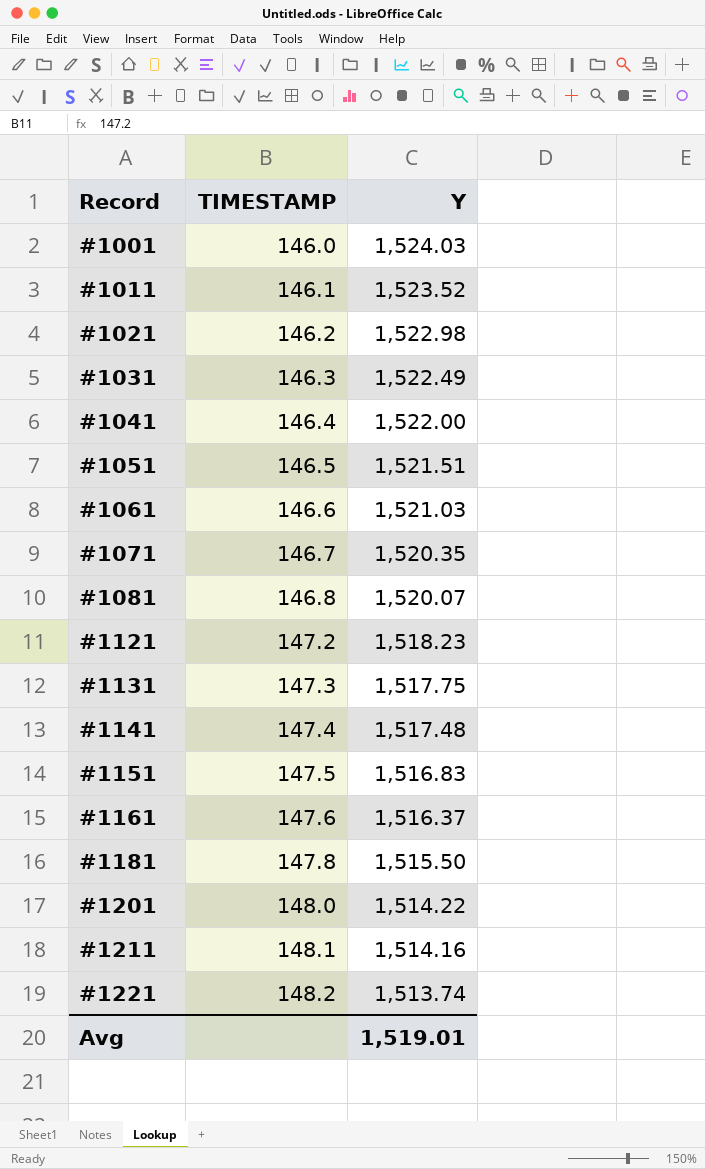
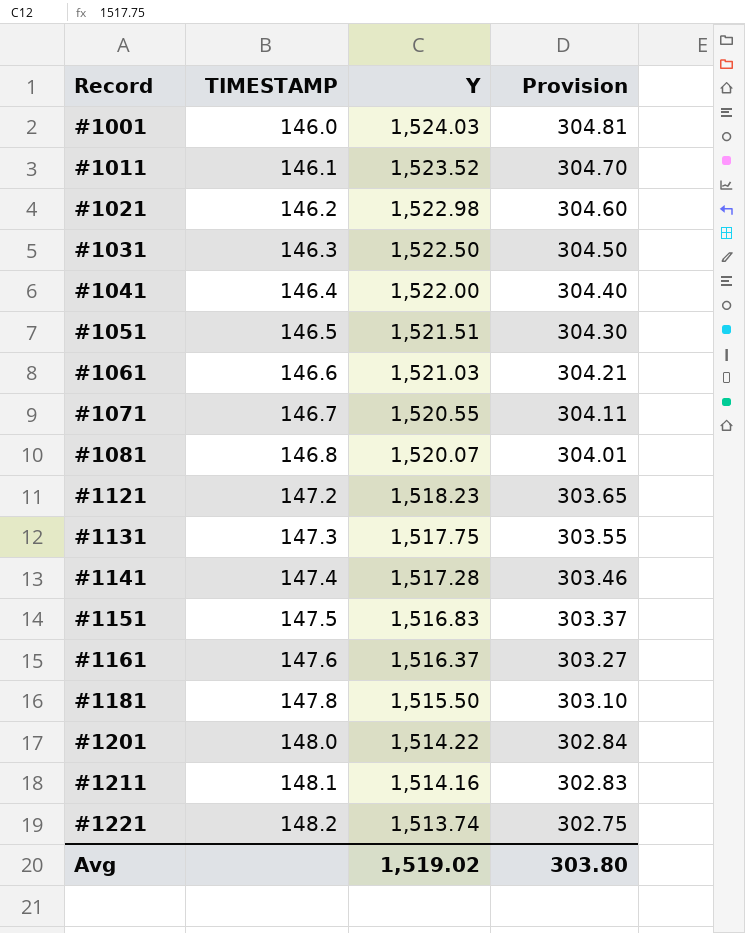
column Provision | formula: none -> [Y] * 0.2
#1031 | Y: 1,522.49 -> 1,522.50
#1071 | Y: 1,520.35 -> 1,520.55
#1141 | Y: 1,517.48 -> 1,517.28
Avg | Y: 1,519.01 -> 1,519.02

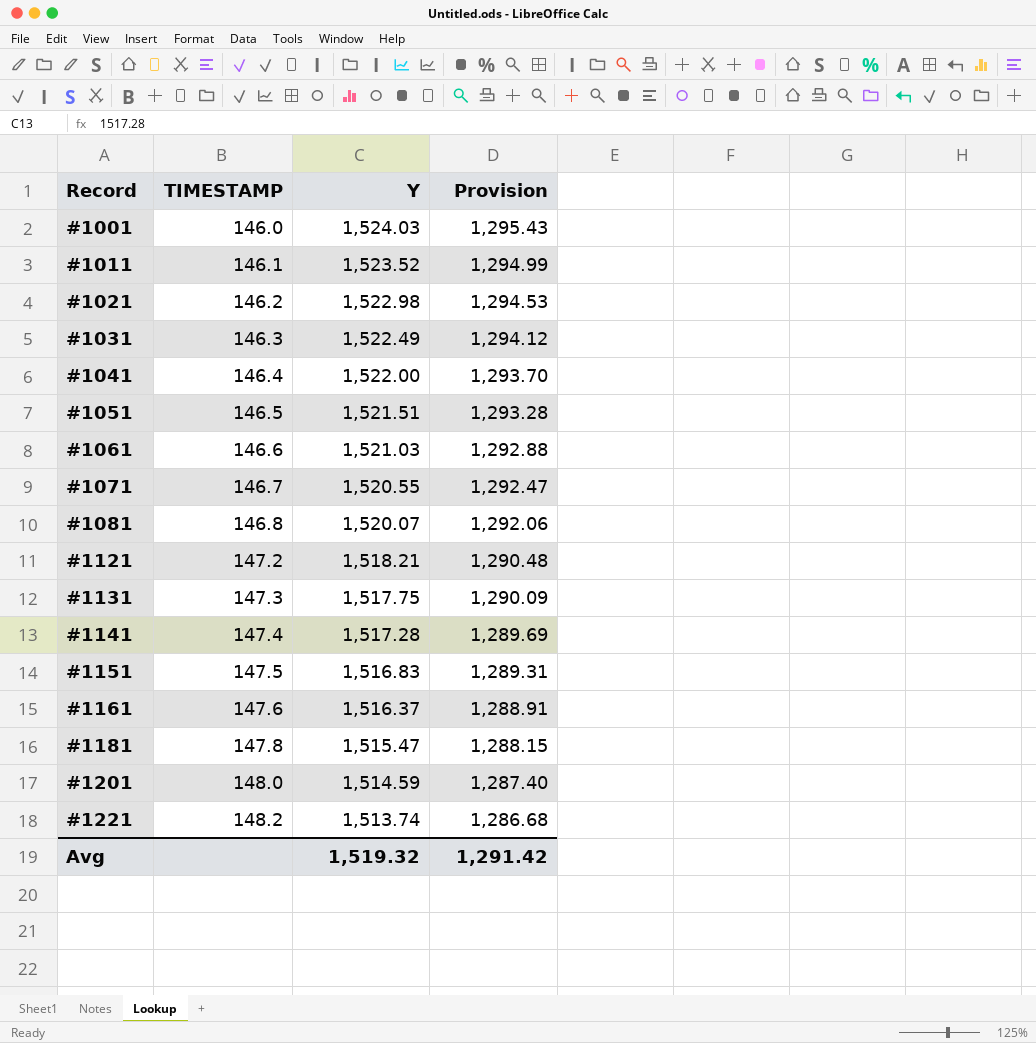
column Provision | formula: [Y] * 0.2 -> [Y] * 0.85
row #1211: 148.1 | 1,514.16 | 302.83 -> none
#1031 | Y: 1,522.50 -> 1,522.49
#1121 | Y: 1,518.23 -> 1,518.21
#1181 | Y: 1,515.50 -> 1,515.47
#1201 | Y: 1,514.22 -> 1,514.59
Avg | Y: 1,519.02 -> 1,519.32
Avg | Provision: 303.80 -> 1,291.42

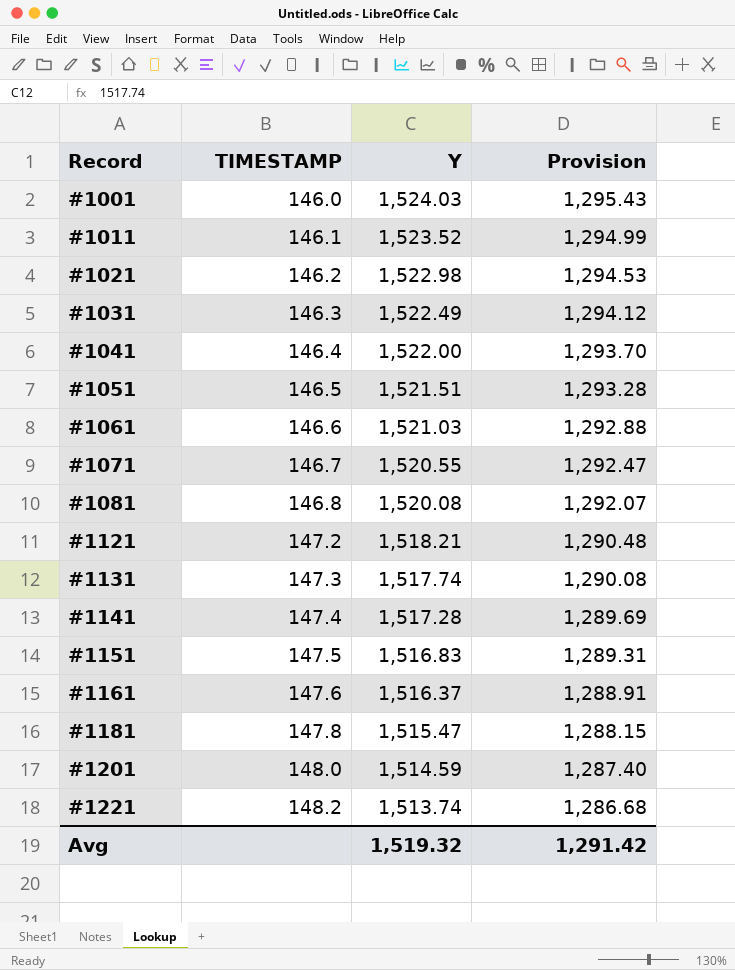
#1081 | Y: 1,520.07 -> 1,520.08
#1081 | Provision: 1,292.06 -> 1,292.07
#1131 | Y: 1,517.75 -> 1,517.74
#1131 | Provision: 1,290.09 -> 1,290.08

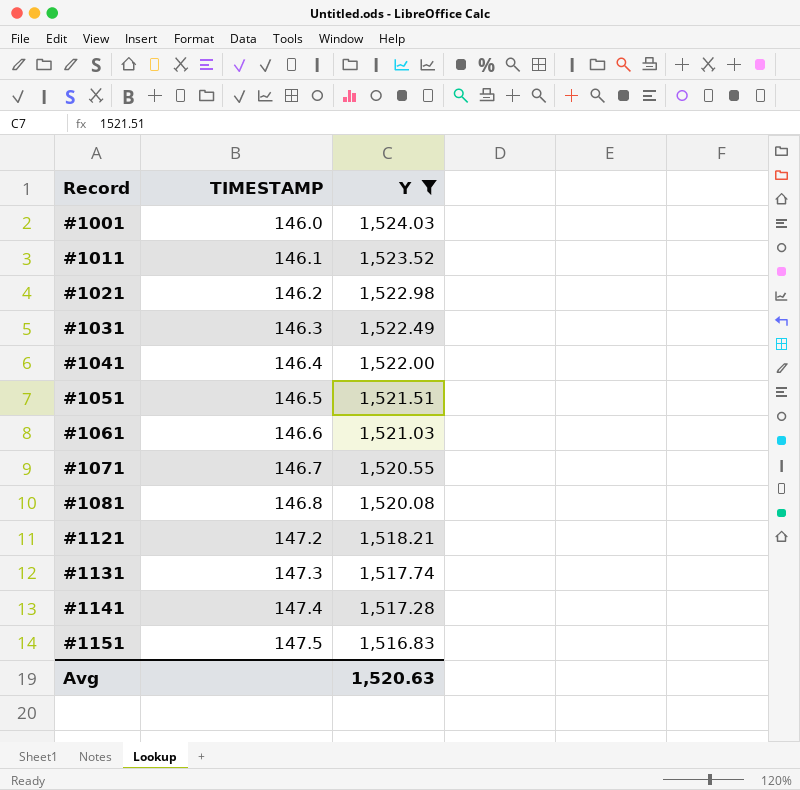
filter: none -> Y >= 1,516.83
column Provision | formula: [Y] * 0.85 -> none
Avg | Y: 1,519.32 -> 1,520.63

